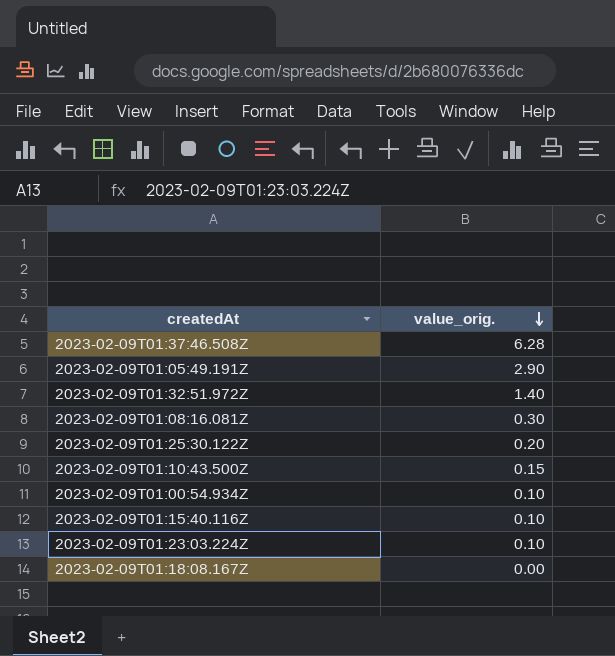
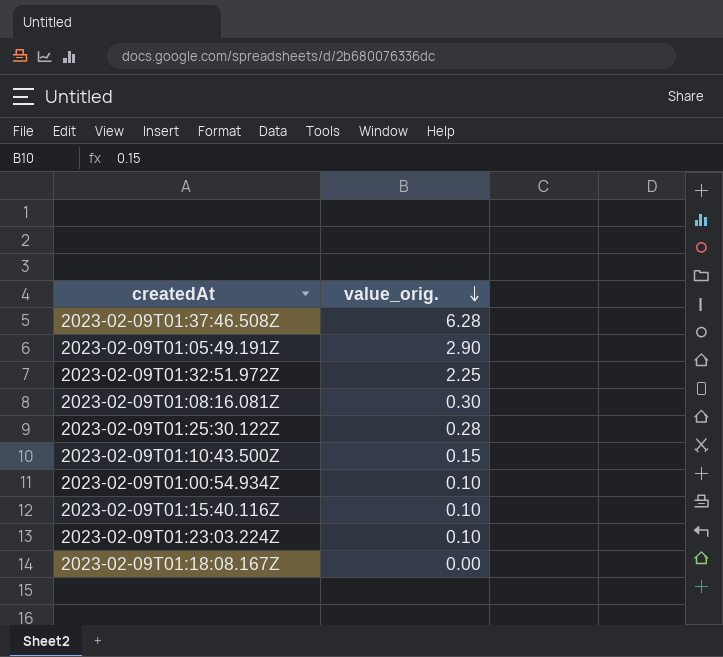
2023-02-09T01:32:51.972Z | value_orig.: 1.40 -> 2.25
2023-02-09T01:25:30.122Z | value_orig.: 0.20 -> 0.28

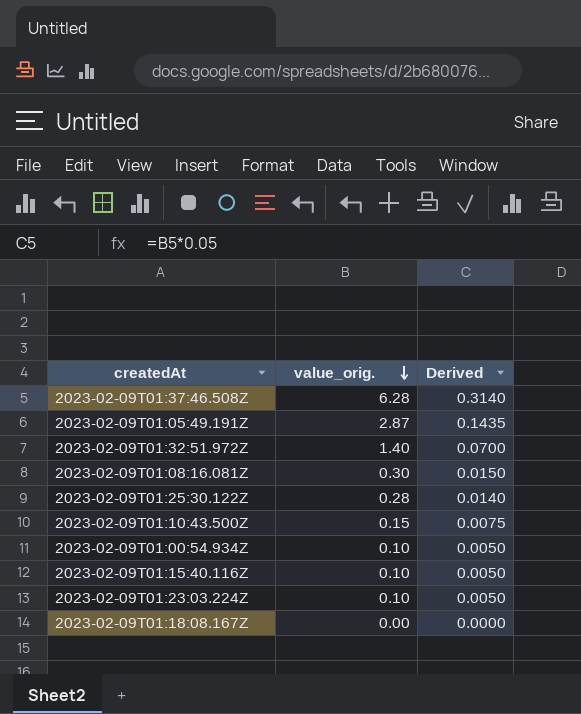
column Derived | formula: none -> [value_orig.] * 0.05
2023-02-09T01:05:49.191Z | value_orig.: 2.90 -> 2.87
2023-02-09T01:32:51.972Z | value_orig.: 2.25 -> 1.40

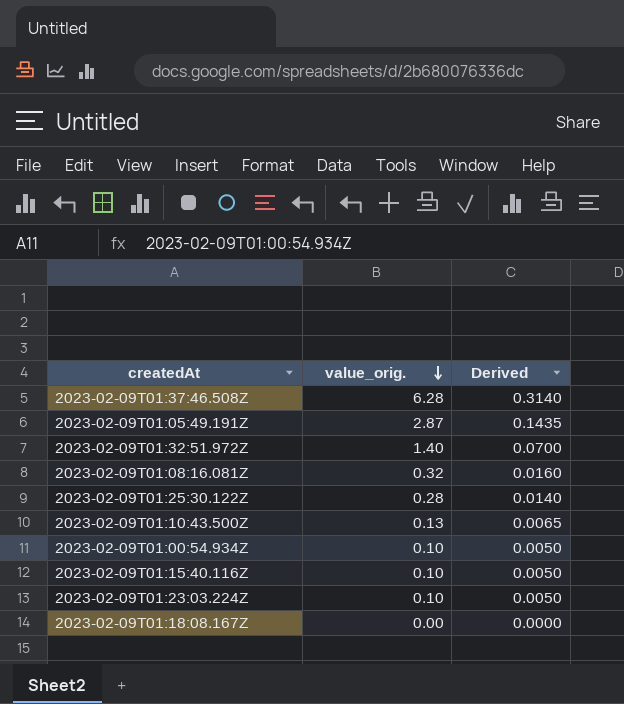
2023-02-09T01:08:16.081Z | value_orig.: 0.30 -> 0.32
2023-02-09T01:08:16.081Z | Derived: 0.0150 -> 0.0160
2023-02-09T01:10:43.500Z | value_orig.: 0.15 -> 0.13
2023-02-09T01:10:43.500Z | Derived: 0.0075 -> 0.0065

